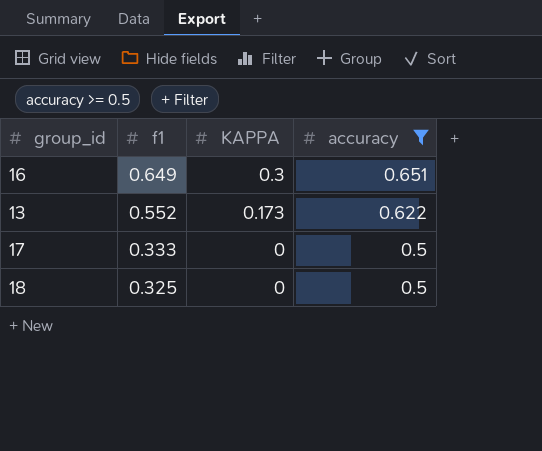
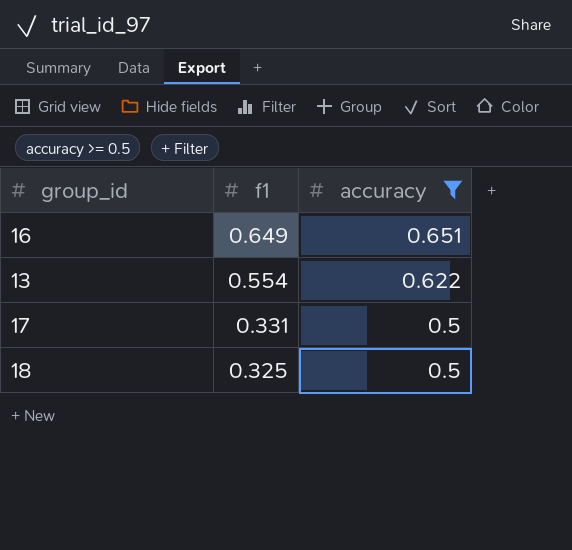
column KAPPA | position: 3 -> none
13 | f1: 0.552 -> 0.554
17 | f1: 0.333 -> 0.331

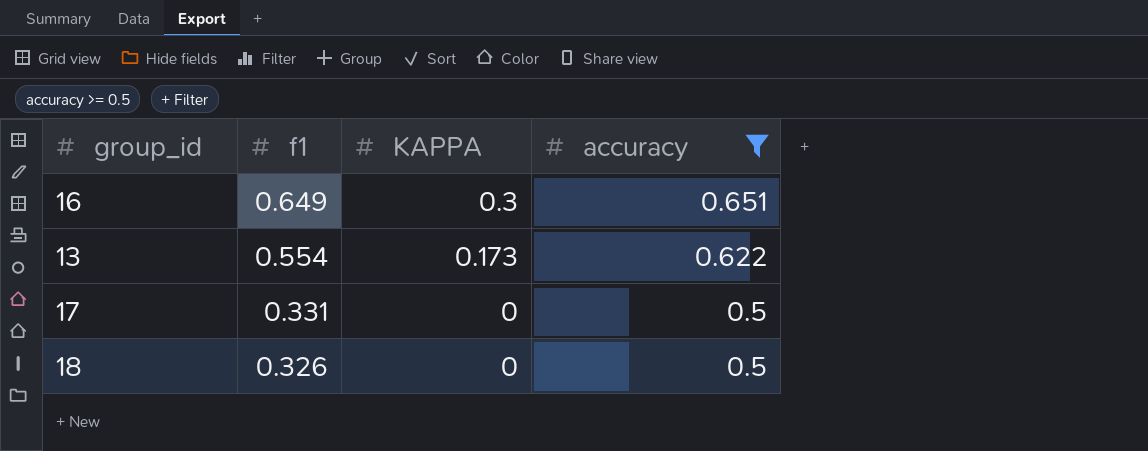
column KAPPA | position: none -> 3
18 | f1: 0.325 -> 0.326

